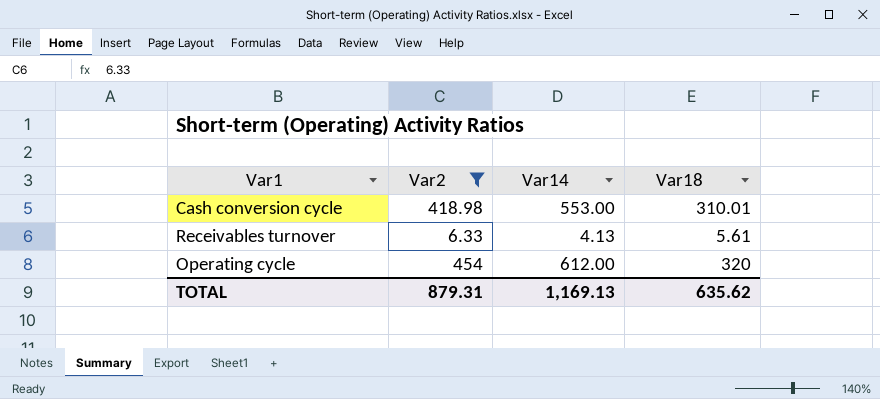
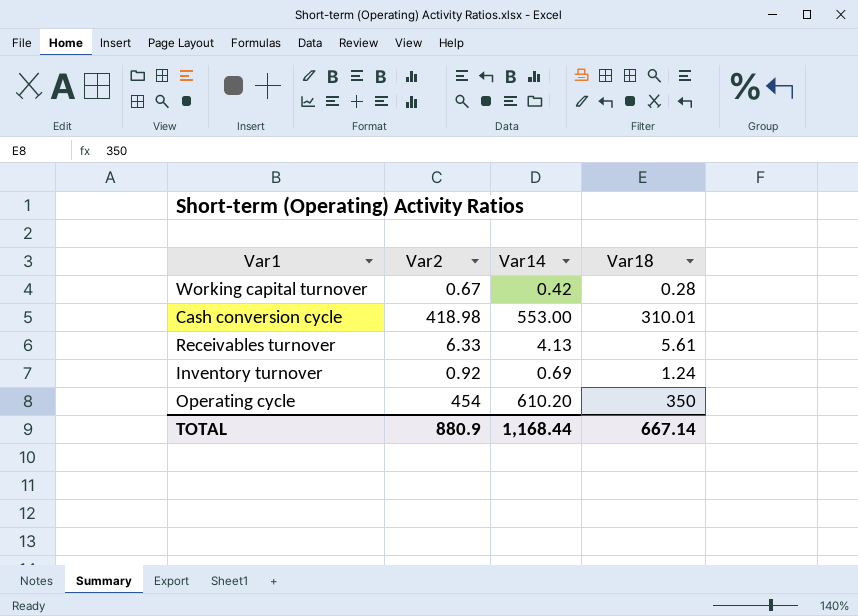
filter: Var2 >= 6.33 -> none
Operating cycle | Var14: 612.00 -> 610.20
Operating cycle | Var18: 320 -> 350
TOTAL | Var2: 879.31 -> 880.9
TOTAL | Var14: 1,169.13 -> 1,168.44
TOTAL | Var18: 635.62 -> 667.14

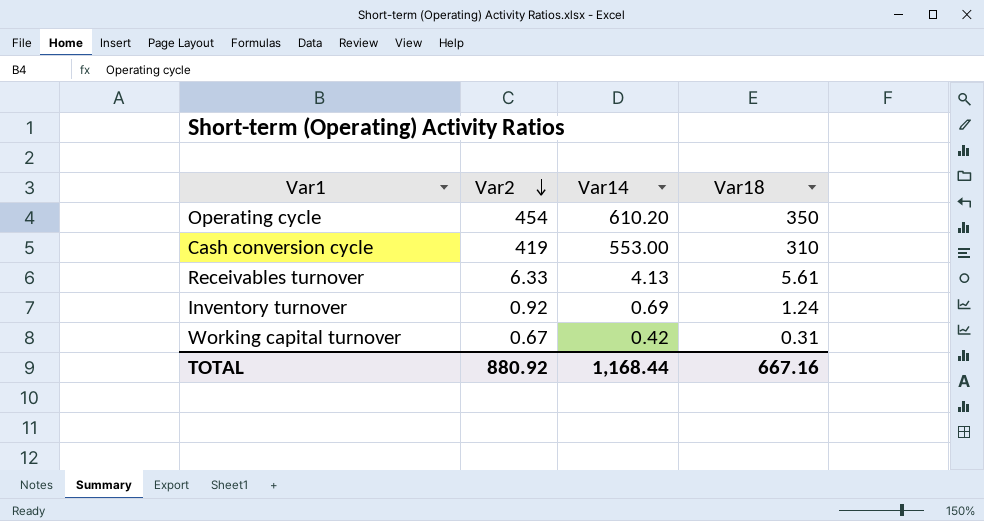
row order: none -> Var2 descending
Cash conversion cycle | Var2: 418.98 -> 419
Cash conversion cycle | Var18: 310.01 -> 310
Working capital turnover | Var18: 0.28 -> 0.31
TOTAL | Var2: 880.9 -> 880.92
TOTAL | Var18: 667.14 -> 667.16

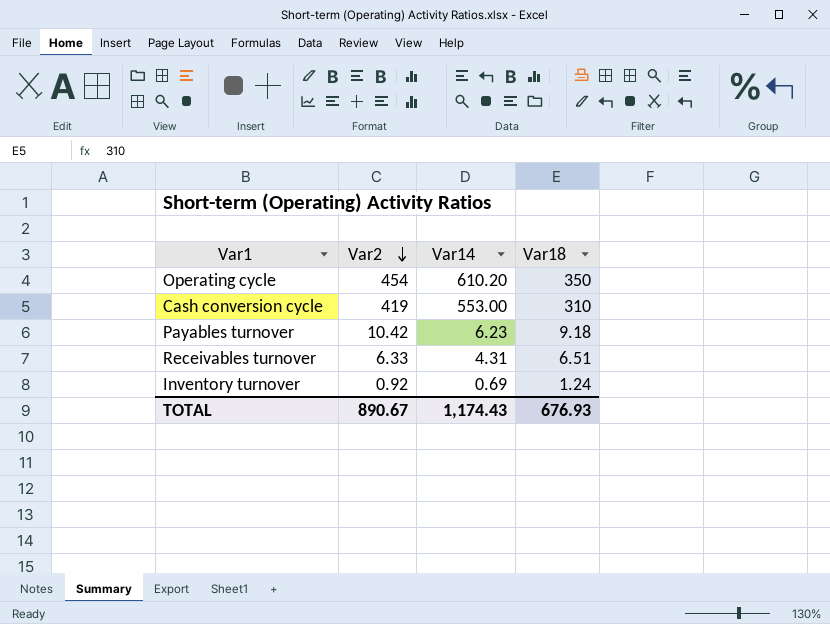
row Working capital turnover: 0.67 | 0.42 | 0.31 -> none
row Payables turnover: none -> 10.42 | 6.23 | 9.18
Receivables turnover | Var14: 4.13 -> 4.31
Receivables turnover | Var18: 5.61 -> 6.51
TOTAL | Var2: 880.92 -> 890.67
TOTAL | Var14: 1,168.44 -> 1,174.43
TOTAL | Var18: 667.16 -> 676.93

